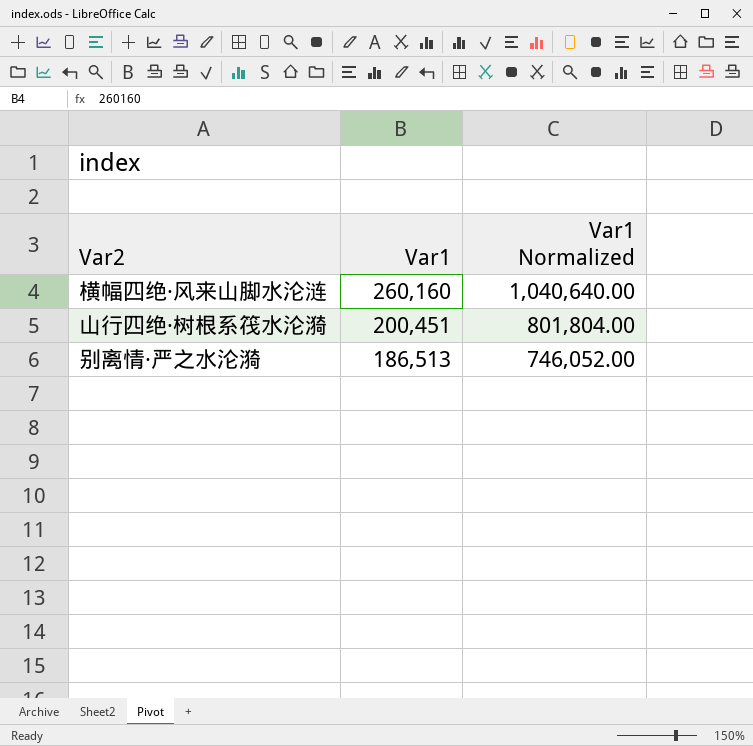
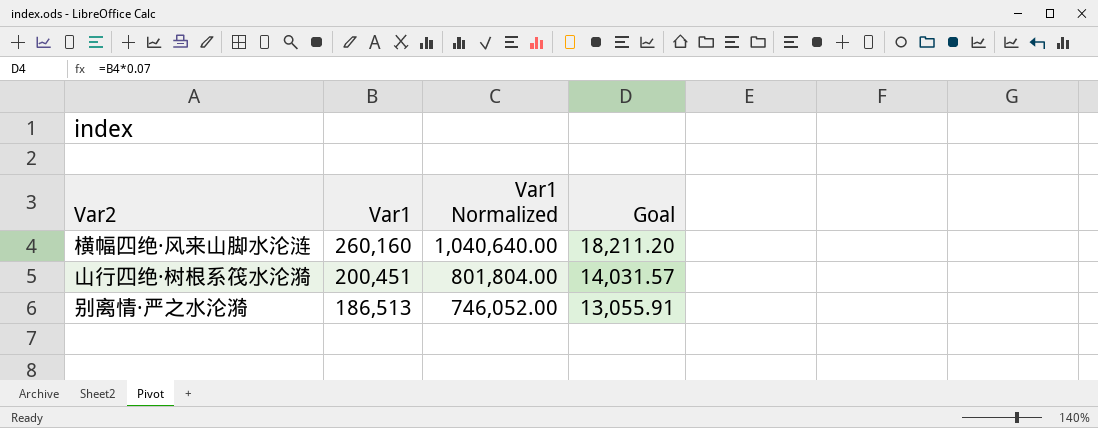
column Goal | formula: none -> [Var1] * 0.07

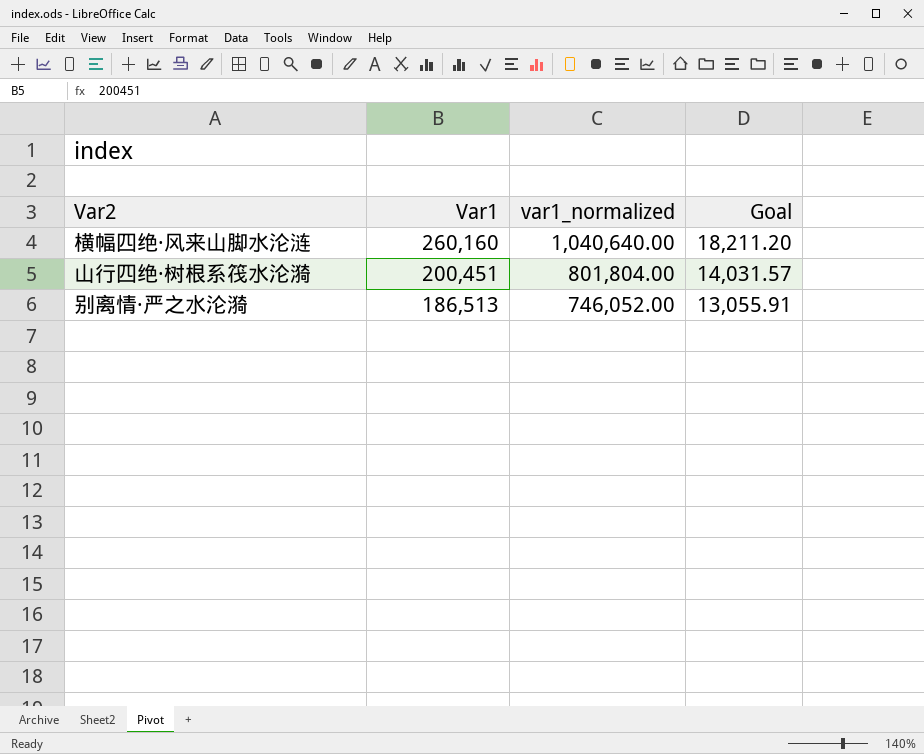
column name: Var1 Normalized -> var1_normalized

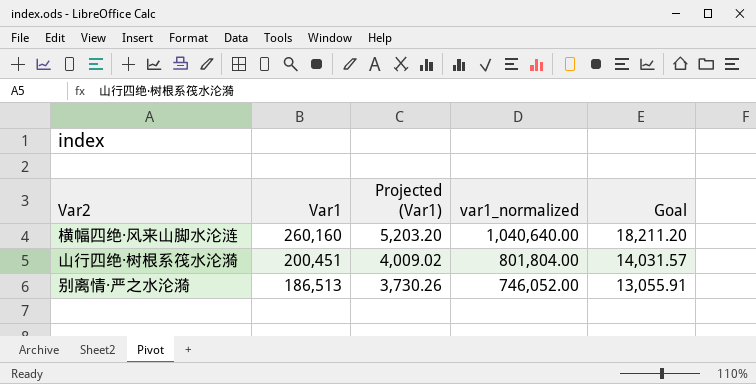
column Projected (Var1) | formula: none -> [Var1] * 0.02

